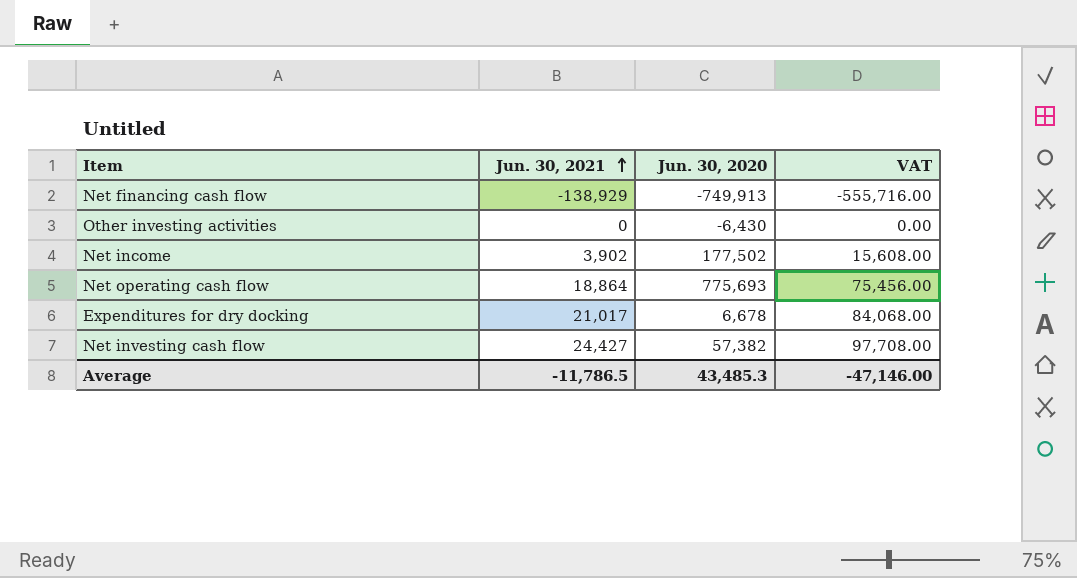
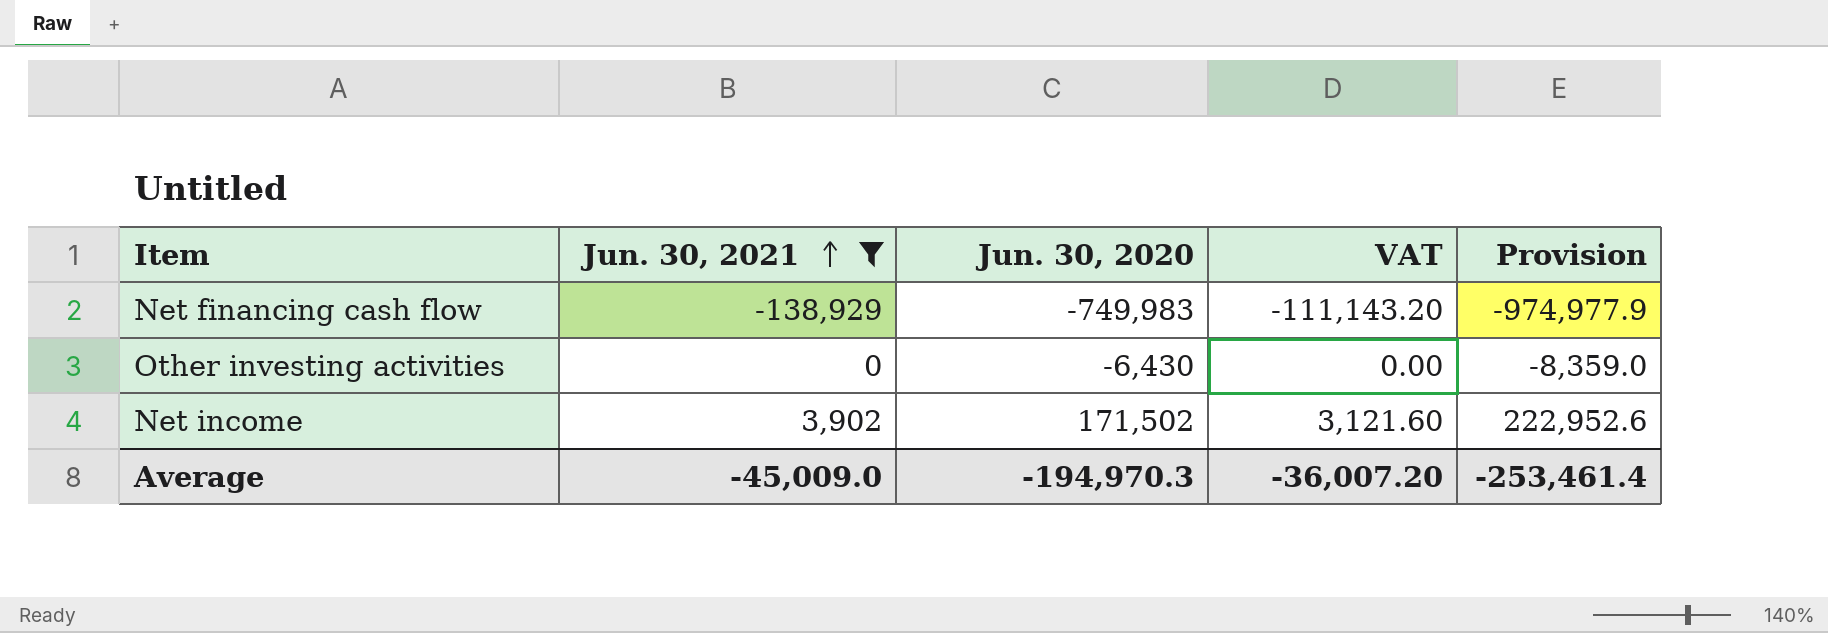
filter: none -> Jun. 30, 2021 <= 3,902
column VAT | formula: [Jun. 30, 2021] * 4 -> [Jun. 30, 2021] * 0.8
column Provision | formula: none -> [Jun. 30, 2020] * 1.3
Net financing cash flow | Jun. 30, 2020: -749,913 -> -749,983
Net income | Jun. 30, 2020: 177,502 -> 171,502
Average | Jun. 30, 2021: -11,786.5 -> -45,009.0
Average | Jun. 30, 2020: 43,485.3 -> -194,970.3
Average | VAT: -47,146.00 -> -36,007.20

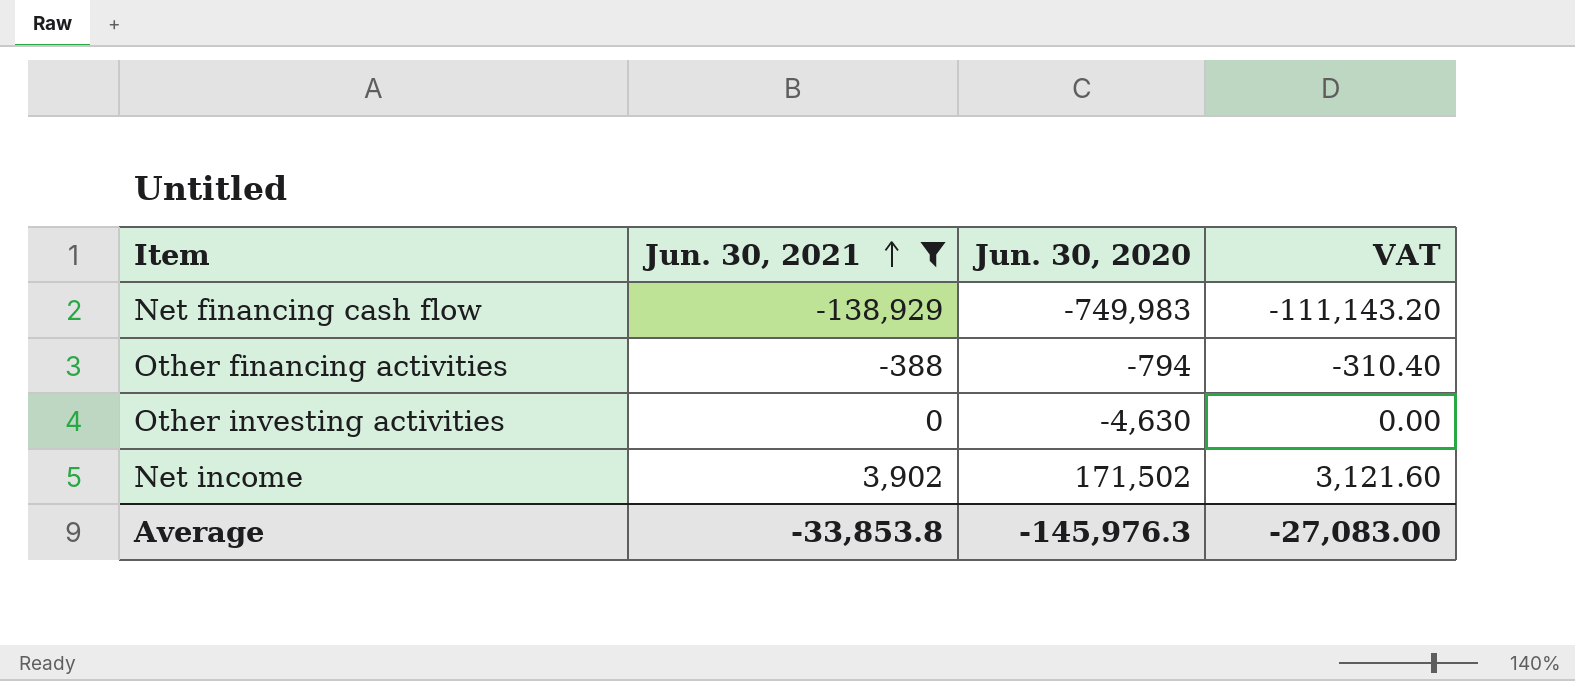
column Provision | formula: [Jun. 30, 2020] * 1.3 -> none
row Other financing activities: none -> -388 | -794 | -310.40
Other investing activities | Jun. 30, 2020: -6,430 -> -4,630
Average | Jun. 30, 2021: -45,009.0 -> -33,853.8
Average | Jun. 30, 2020: -194,970.3 -> -145,976.3
Average | VAT: -36,007.20 -> -27,083.00

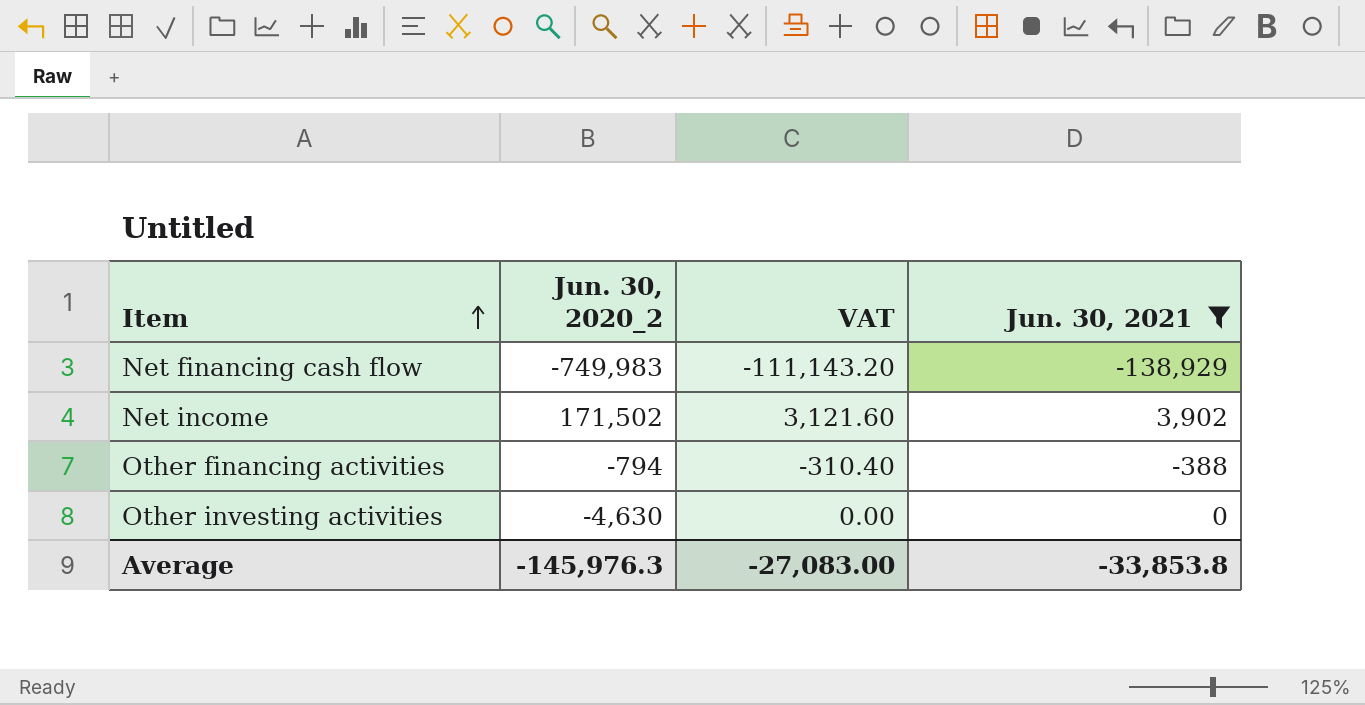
row order: Jun. 30, 2021 ascending -> Item ascending
column name: Jun. 30, 2020 -> Jun. 30, 2020_2
column Jun. 30, 2021 | position: 2 -> 4

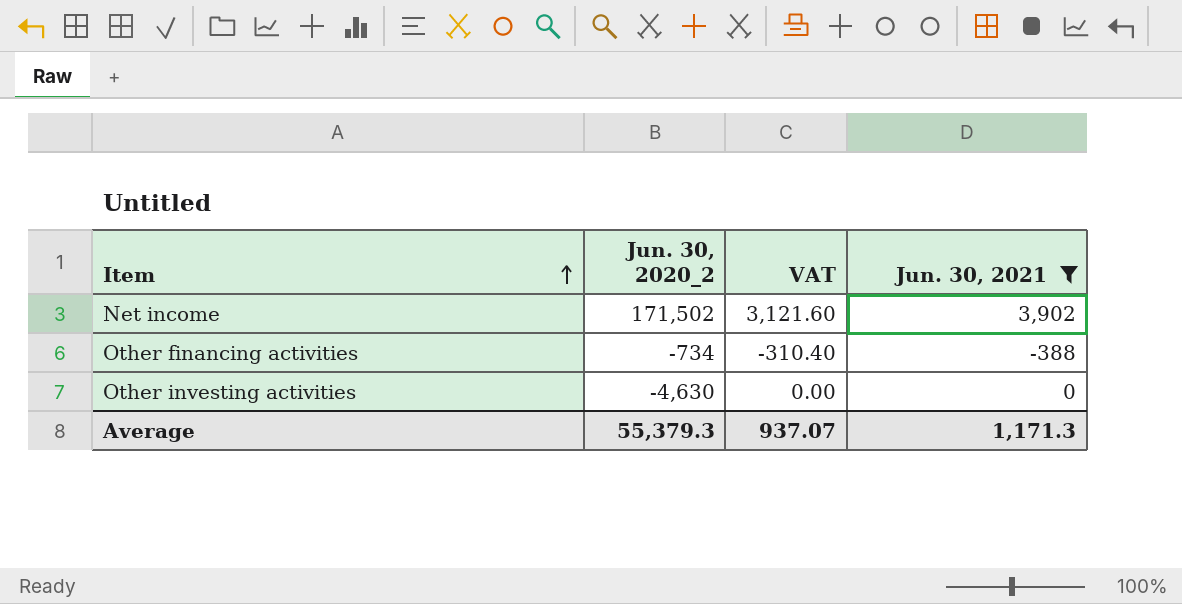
row Net financing cash flow: -749,983 | -111,143.20 | -138,929 -> none
Other financing activities | Jun. 30, 2020_2: -794 -> -734
Average | Jun. 30, 2020_2: -145,976.3 -> 55,379.3
Average | VAT: -27,083.00 -> 937.07
Average | Jun. 30, 2021: -33,853.8 -> 1,171.3

